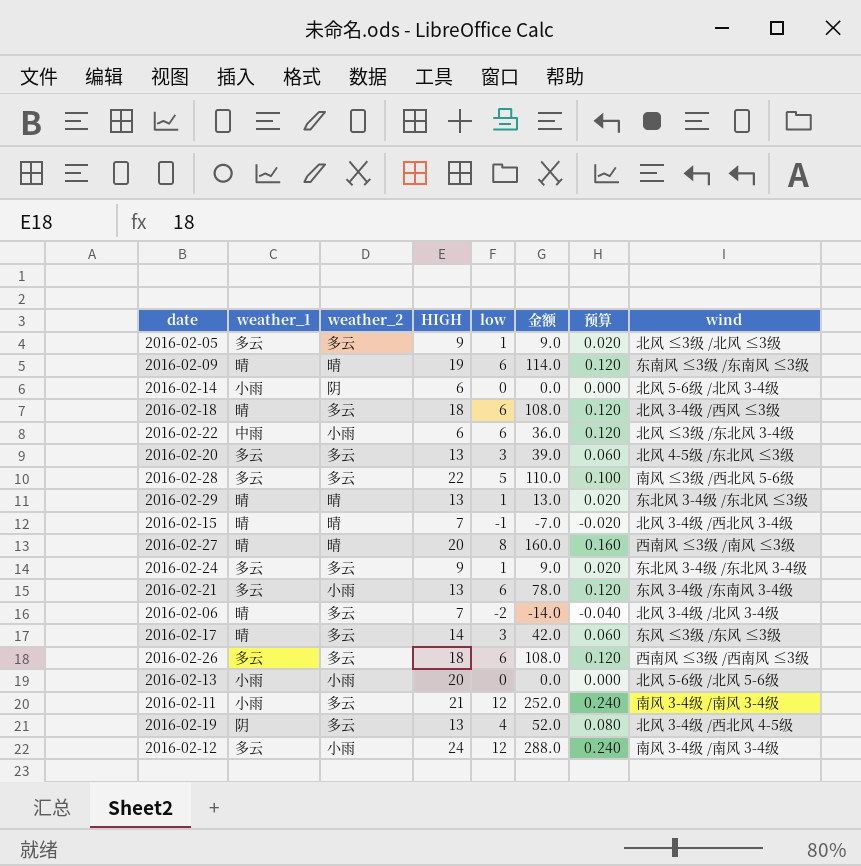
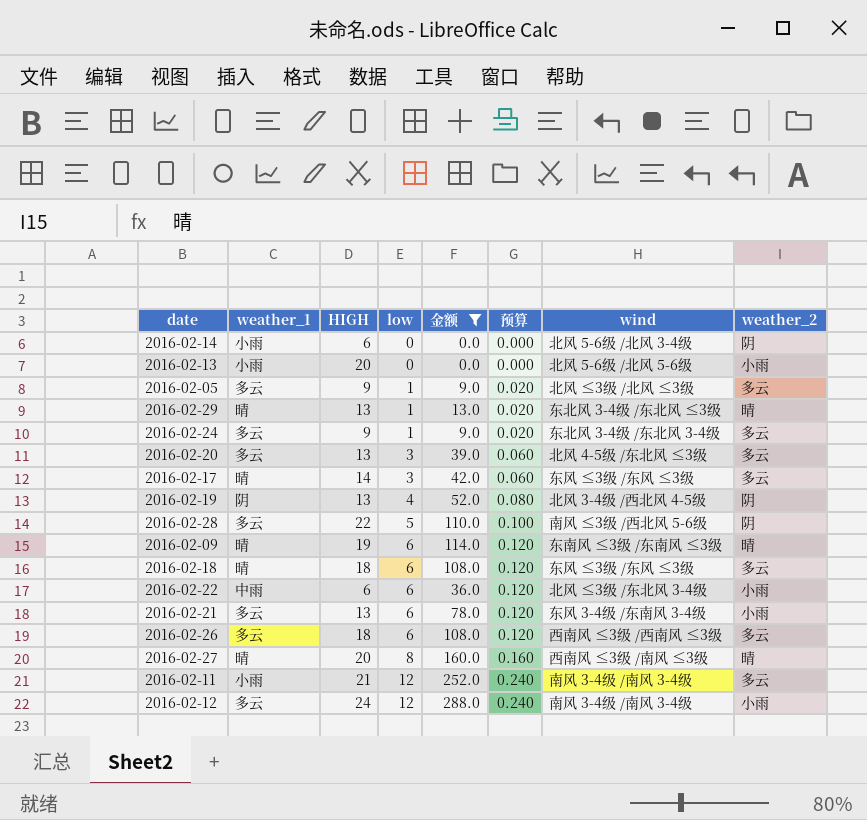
filter: none -> 金额 >= 0.0
row order: none -> low ascending
column weather_2 | position: 3 -> 8
2016-02-19 | weather_2: 多云 -> 阴
2016-02-28 | weather_2: 多云 -> 阴
2016-02-18 | wind: 北风 3-4级 /西风 ≤3级 -> 东风 ≤3级 /东风 ≤3级

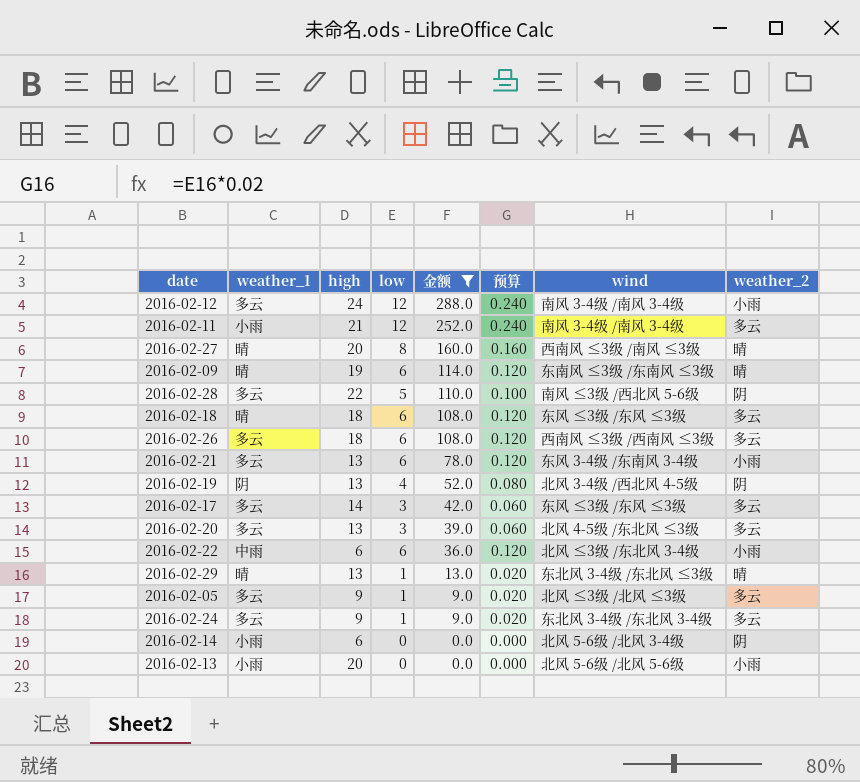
row order: low ascending -> 金额 descending
column name: HIGH -> high
2016-02-17 | weather_1: 晴 -> 多云

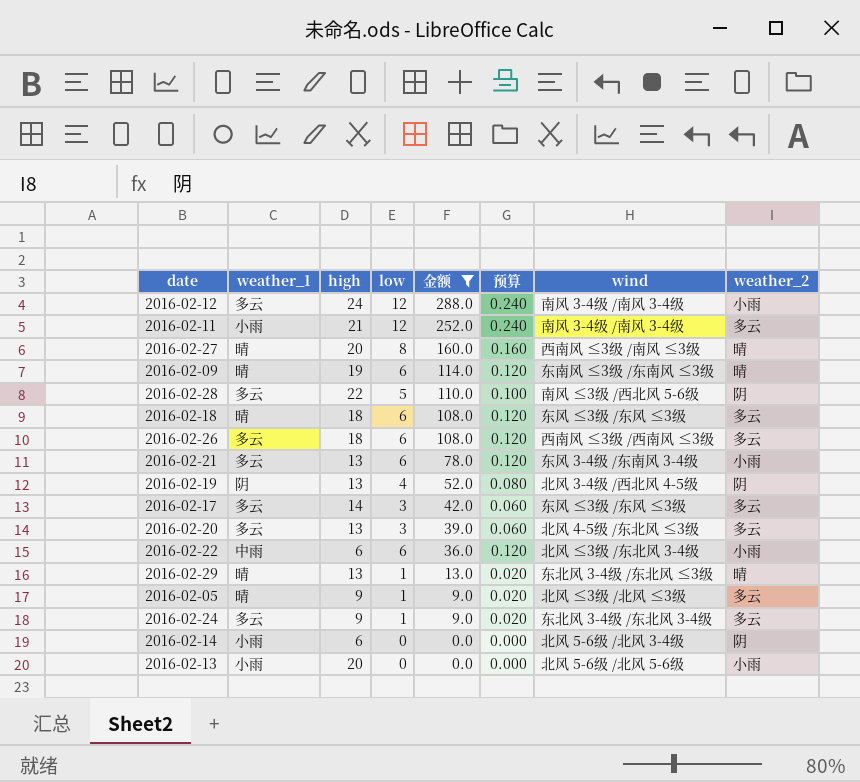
2016-02-05 | weather_1: 多云 -> 晴

